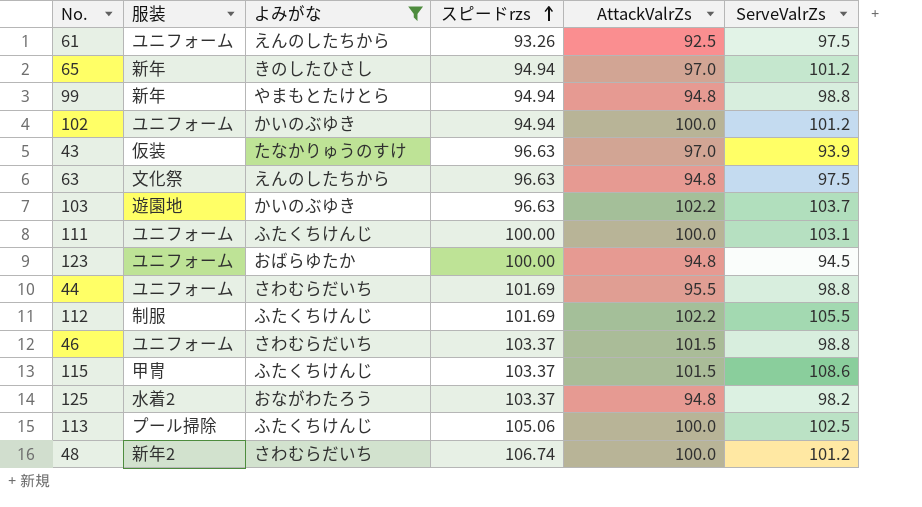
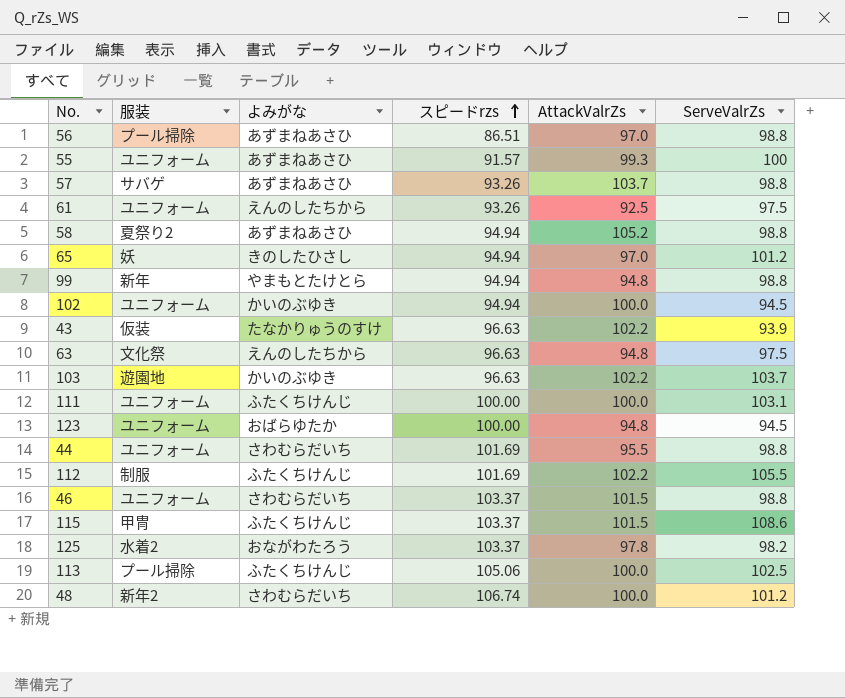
filter: よみがな != あずまねあさひ -> none
65 | 服装: 新年 -> 妖
102 | ServeValrZs: 101.2 -> 94.5
43 | AttackValrZs: 97.0 -> 102.2
125 | AttackValrZs: 94.8 -> 97.8

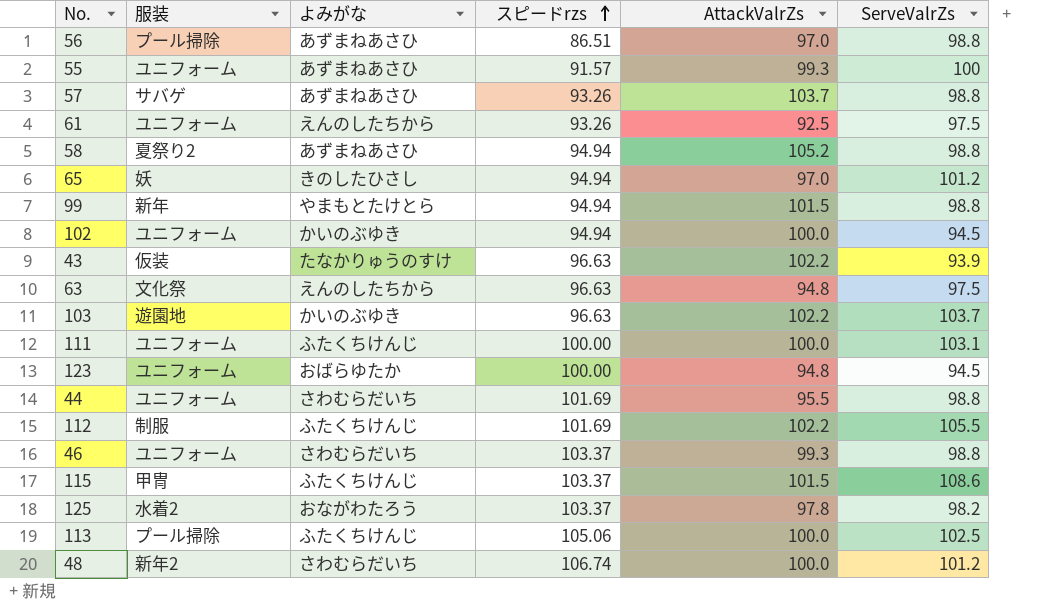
99 | AttackValrZs: 94.8 -> 101.5
46 | AttackValrZs: 101.5 -> 99.3

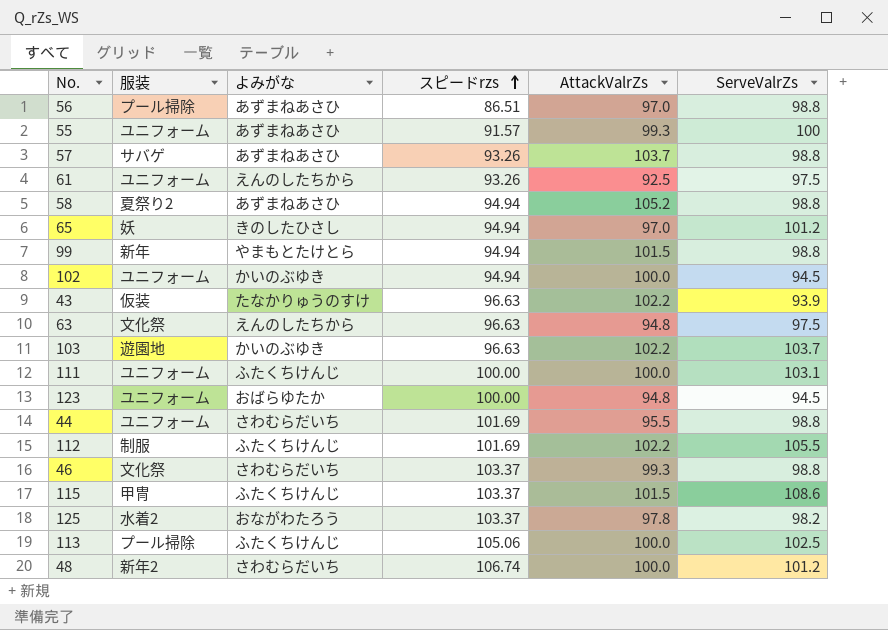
46 | 服装: ユニフォーム -> 文化祭

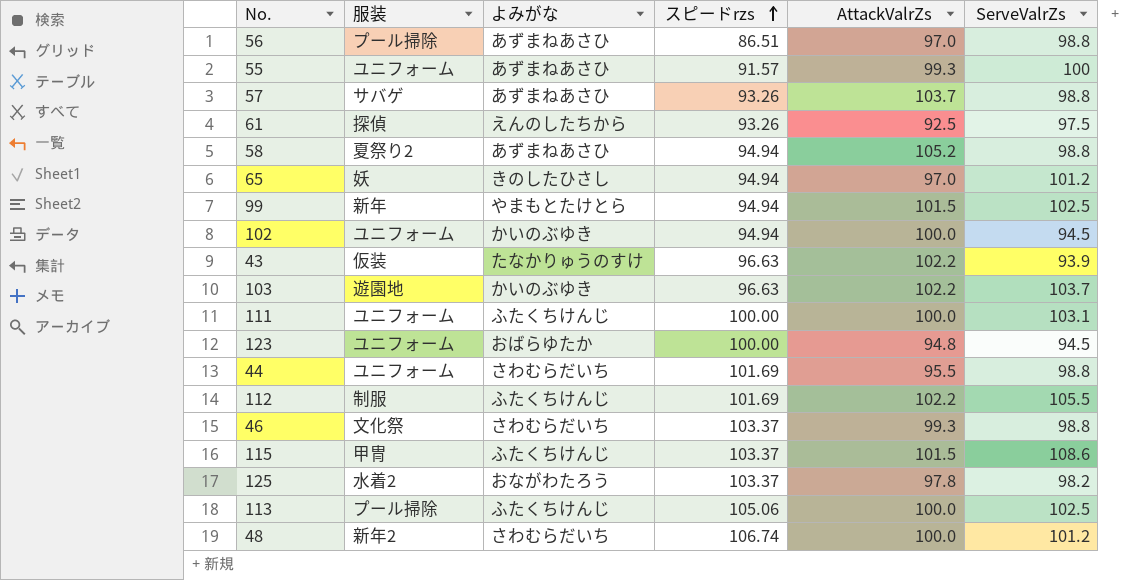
row 63: 文化祭 | えんのしたちから | 96.63 | 94.8 | 97.5 -> none
61 | 服装: ユニフォーム -> 探偵
99 | ServeValrZs: 98.8 -> 102.5

